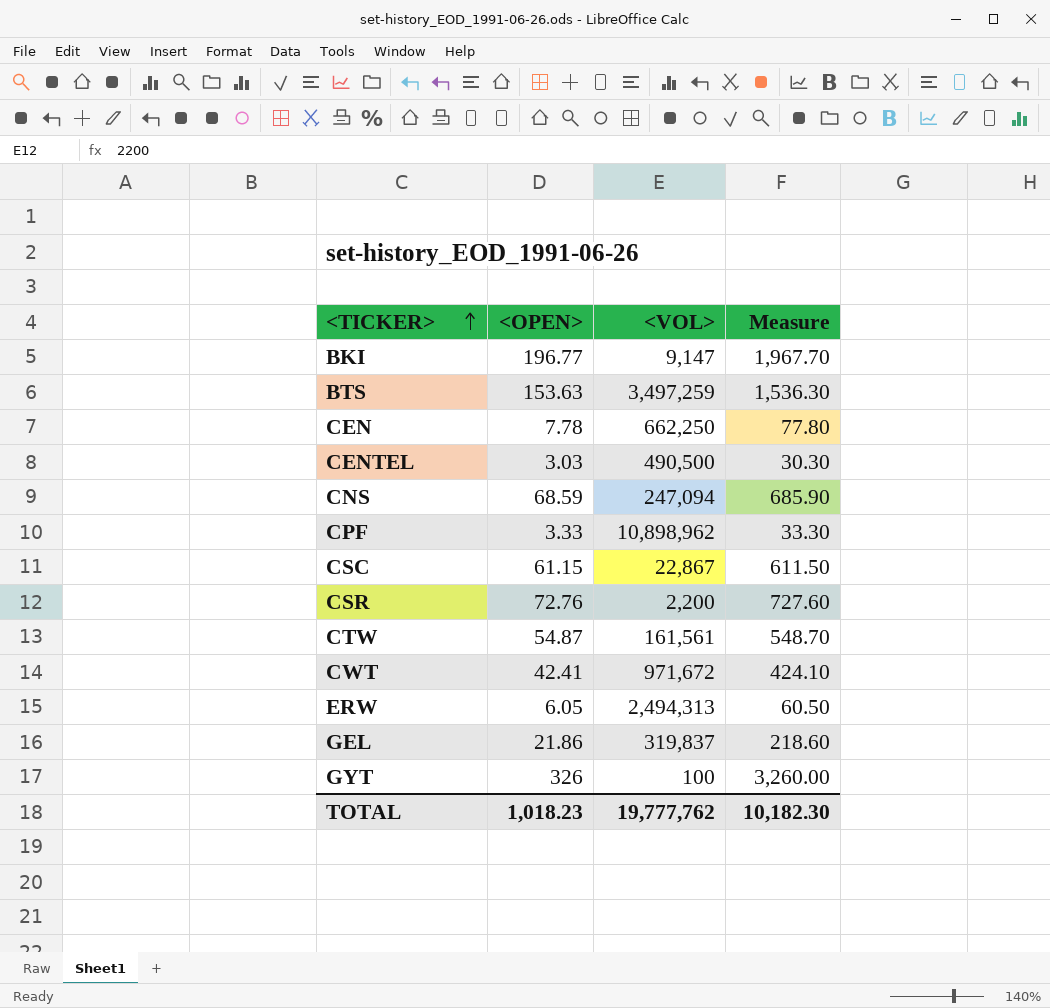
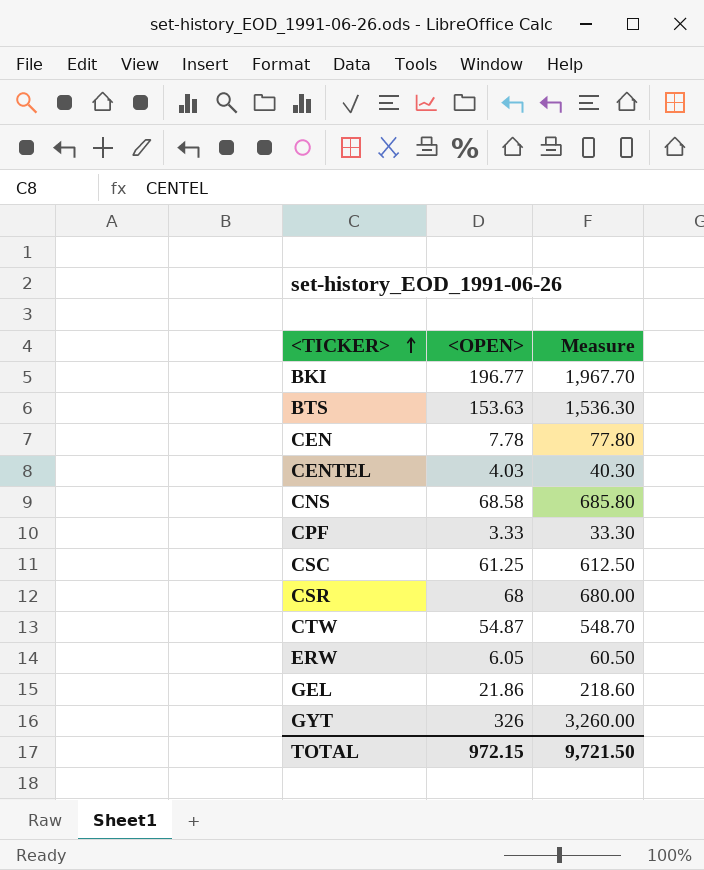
column <VOL> | position: 3 -> none
row CWT: 42.41 | 971,672 | 424.10 -> none
CENTEL | <OPEN>: 3.03 -> 4.03
CENTEL | Measure: 30.30 -> 40.30
CNS | <OPEN>: 68.59 -> 68.58
CNS | Measure: 685.90 -> 685.80
CSC | <OPEN>: 61.15 -> 61.25
CSC | Measure: 611.50 -> 612.50
CSR | <OPEN>: 72.76 -> 68
CSR | Measure: 727.60 -> 680.00
TOTAL | <OPEN>: 1,018.23 -> 972.15
TOTAL | Measure: 10,182.30 -> 9,721.50

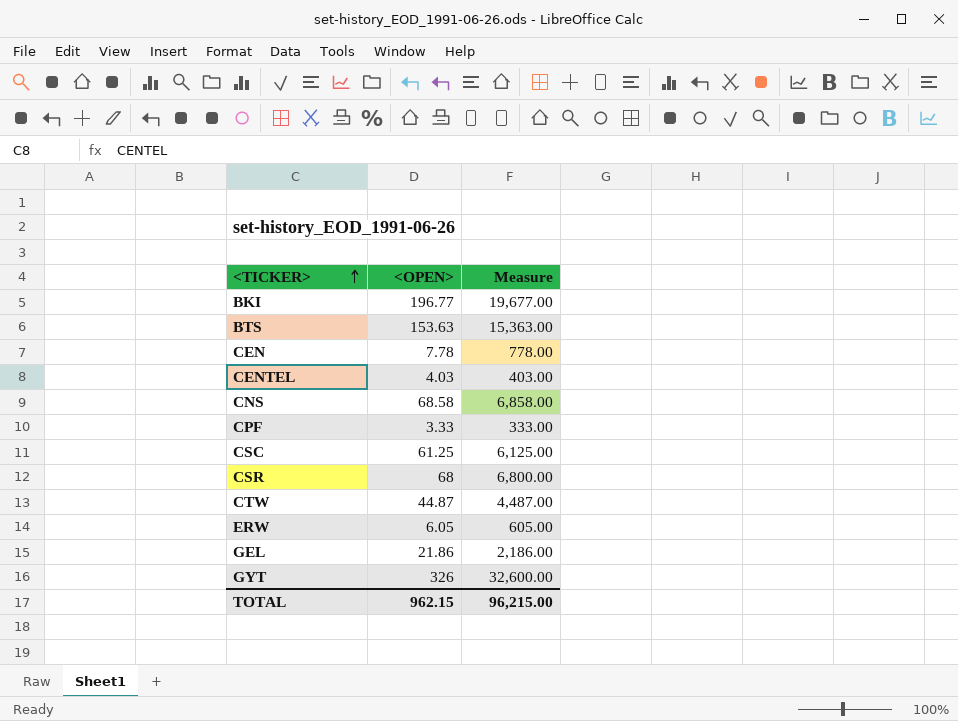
column Measure | formula: [<OPEN>] * 10 -> [<OPEN>] * 100
CTW | <OPEN>: 54.87 -> 44.87
TOTAL | <OPEN>: 972.15 -> 962.15
TOTAL | Measure: 9,721.50 -> 96,215.00

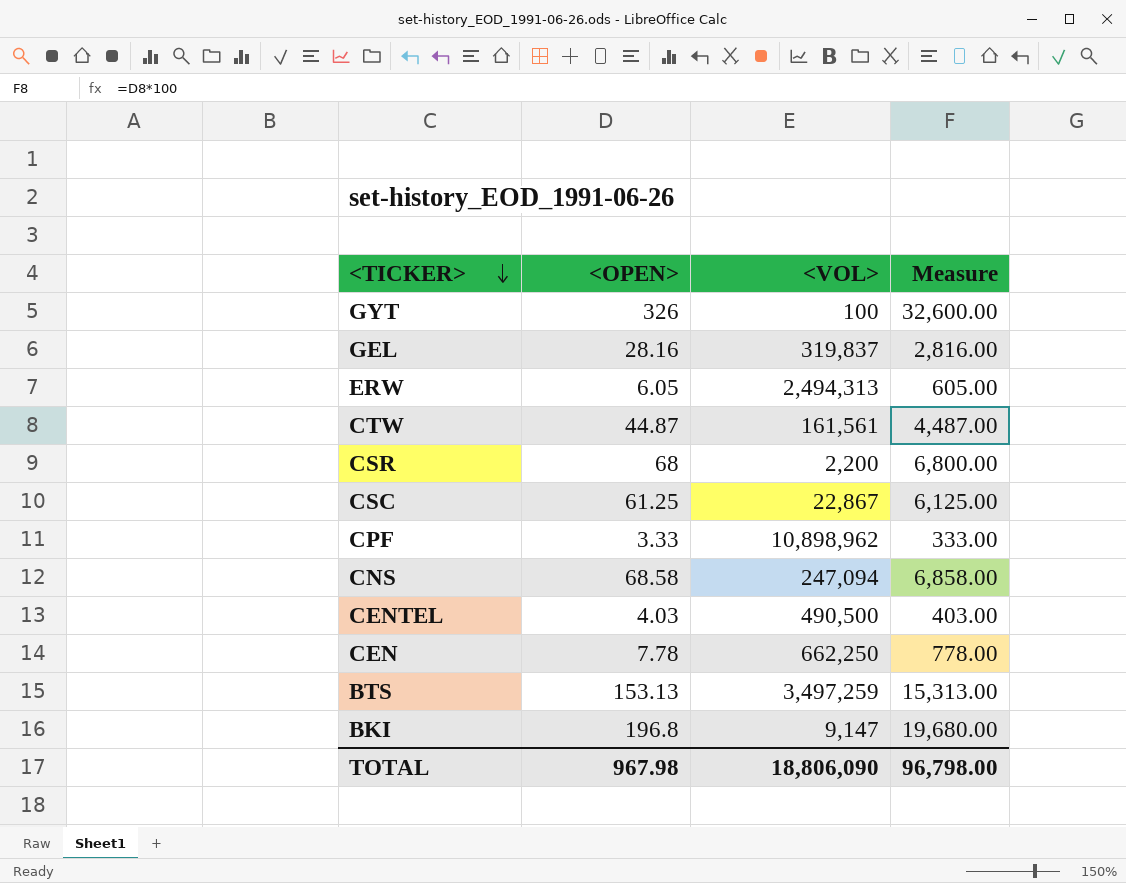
row order: <TICKER> ascending -> <TICKER> descending
column <VOL> | position: none -> 3
GEL | <OPEN>: 21.86 -> 28.16
GEL | Measure: 2,186.00 -> 2,816.00
BTS | <OPEN>: 153.63 -> 153.13
BTS | Measure: 15,363.00 -> 15,313.00
BKI | <OPEN>: 196.77 -> 196.8
BKI | Measure: 19,677.00 -> 19,680.00
TOTAL | <OPEN>: 962.15 -> 967.98
TOTAL | Measure: 96,215.00 -> 96,798.00

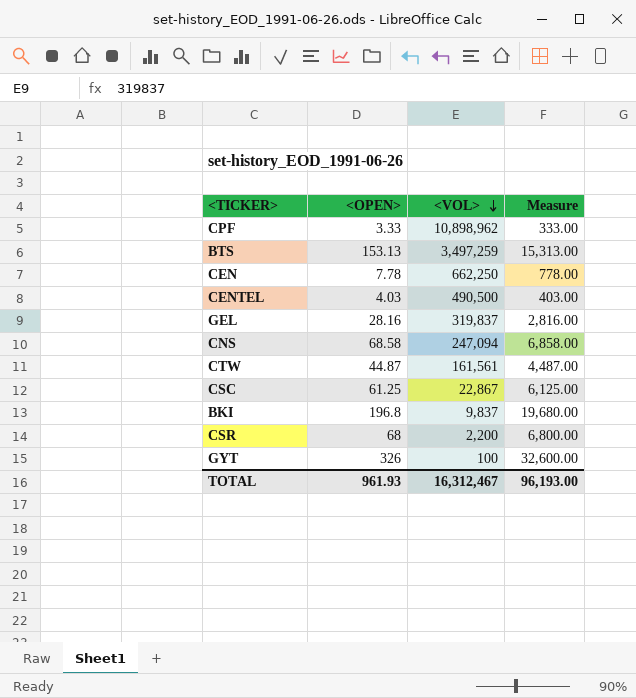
row order: <TICKER> descending -> <VOL> descending
row ERW: 6.05 | 2,494,313 | 605.00 -> none
BKI | <VOL>: 9,147 -> 9,837
TOTAL | <OPEN>: 967.98 -> 961.93
TOTAL | <VOL>: 18,806,090 -> 16,312,467
TOTAL | Measure: 96,798.00 -> 96,193.00

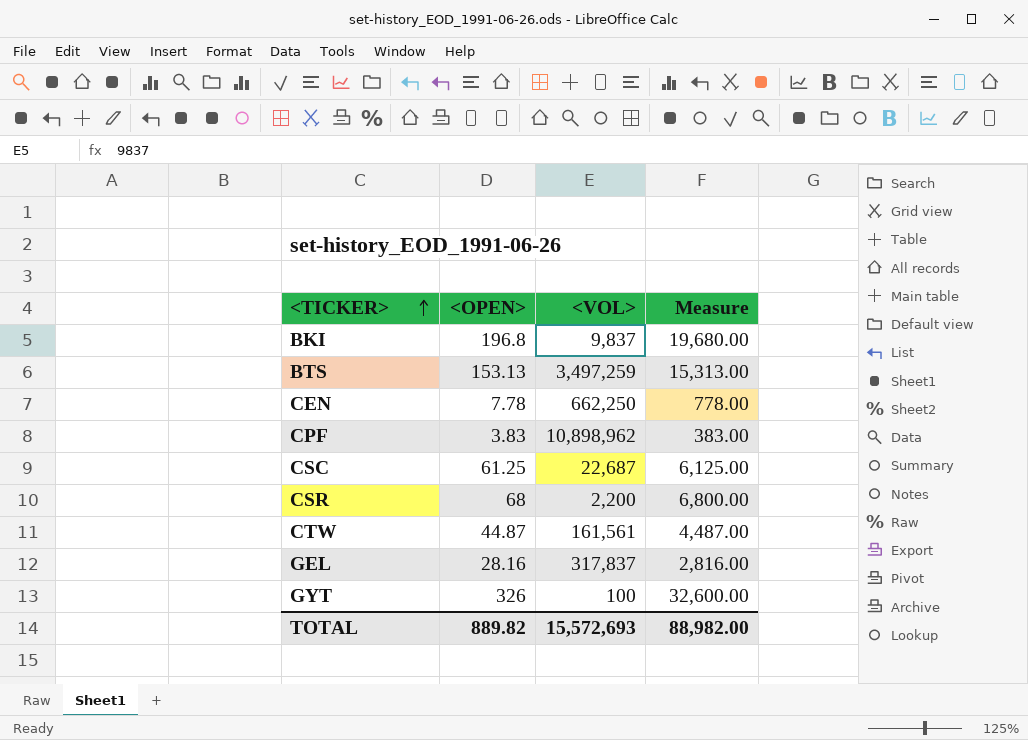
row order: <VOL> descending -> <TICKER> ascending
row CENTEL: 4.03 | 490,500 | 403.00 -> none
row CNS: 68.58 | 247,094 | 6,858.00 -> none
CPF | <OPEN>: 3.33 -> 3.83
CPF | Measure: 333.00 -> 383.00
CSC | <VOL>: 22,867 -> 22,687
GEL | <VOL>: 319,837 -> 317,837
TOTAL | <OPEN>: 961.93 -> 889.82
TOTAL | <VOL>: 16,312,467 -> 15,572,693
TOTAL | Measure: 96,193.00 -> 88,982.00

